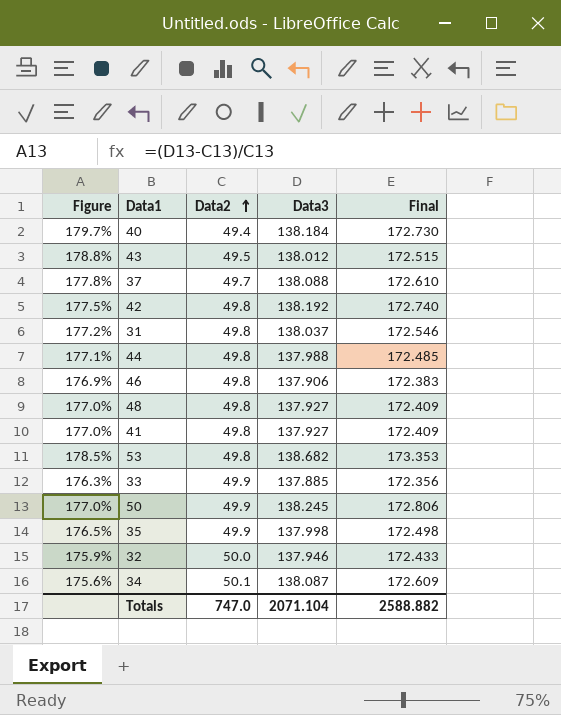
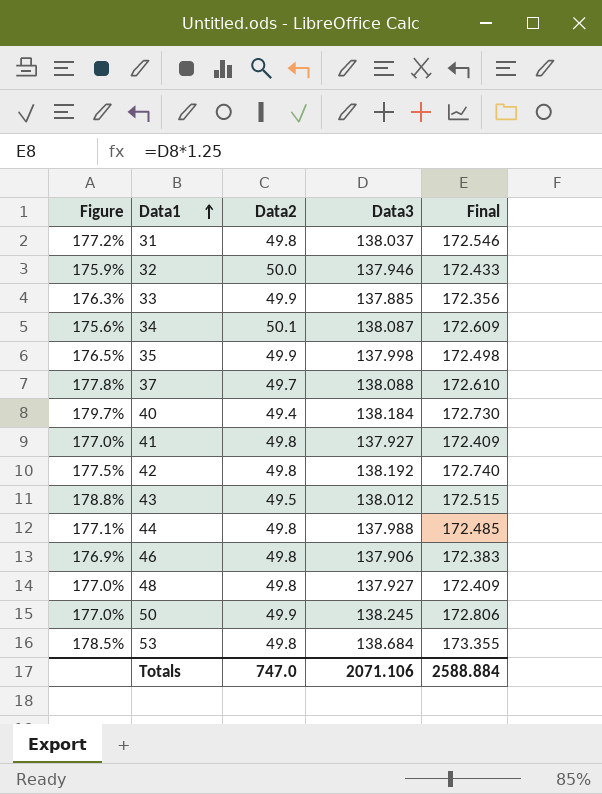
row order: Data2 ascending -> Data1 ascending
53 | Data3: 138.682 -> 138.684
53 | Final: 173.353 -> 173.355
Totals | Data3: 2071.104 -> 2071.106
Totals | Final: 2588.882 -> 2588.884

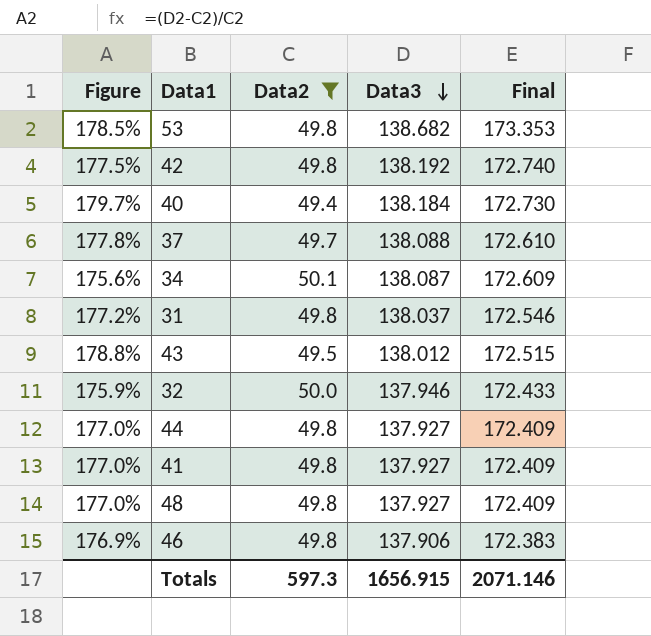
filter: none -> Data2 != 49.9
row order: Data1 ascending -> Data3 descending
53 | Data3: 138.684 -> 138.682
53 | Final: 173.355 -> 173.353
44 | Figure: 177.1% -> 177.0%
44 | Data3: 137.988 -> 137.927
44 | Final: 172.485 -> 172.409
Totals | Data2: 747.0 -> 597.3
Totals | Data3: 2071.106 -> 1656.915
Totals | Final: 2588.884 -> 2071.146

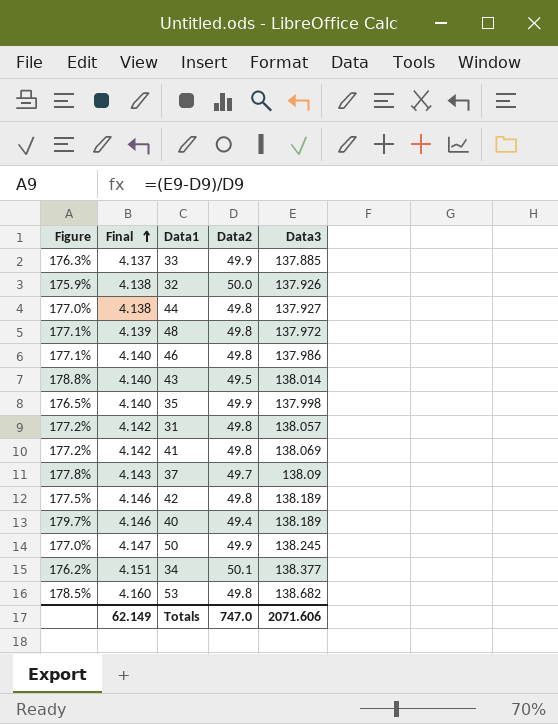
filter: Data2 != 49.9 -> none
row order: Data3 descending -> Final ascending
column Final | formula: [Data3] * 1.25 -> [Data3] * 0.03
column Final | position: 5 -> 2
32 | Data3: 137.946 -> 137.926
48 | Figure: 177.0% -> 177.1%
48 | Data3: 137.927 -> 137.972
46 | Figure: 176.9% -> 177.1%
46 | Data3: 137.906 -> 137.986
43 | Data3: 138.012 -> 138.014
31 | Data3: 138.037 -> 138.057
41 | Figure: 177.0% -> 177.2%
41 | Data3: 137.927 -> 138.069
37 | Data3: 138.088 -> 138.09
42 | Data3: 138.192 -> 138.189
40 | Data3: 138.184 -> 138.189
34 | Figure: 175.6% -> 176.2%
34 | Data3: 138.087 -> 138.377
Totals | Final: 2071.146 -> 62.149
Totals | Data2: 597.3 -> 747.0
Totals | Data3: 1656.915 -> 2071.606

